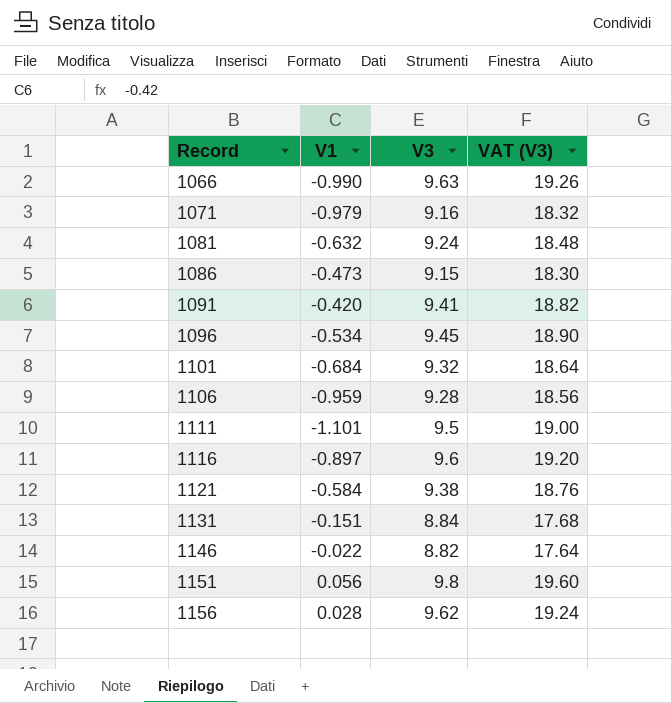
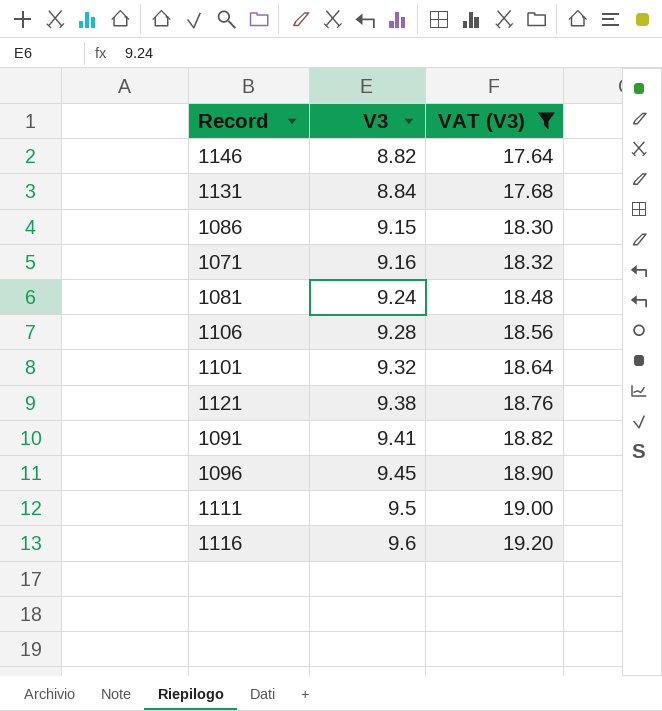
filter: none -> VAT (V3) <= 19.20
row order: Record ascending -> V3 ascending
column V1 | position: 2 -> none

